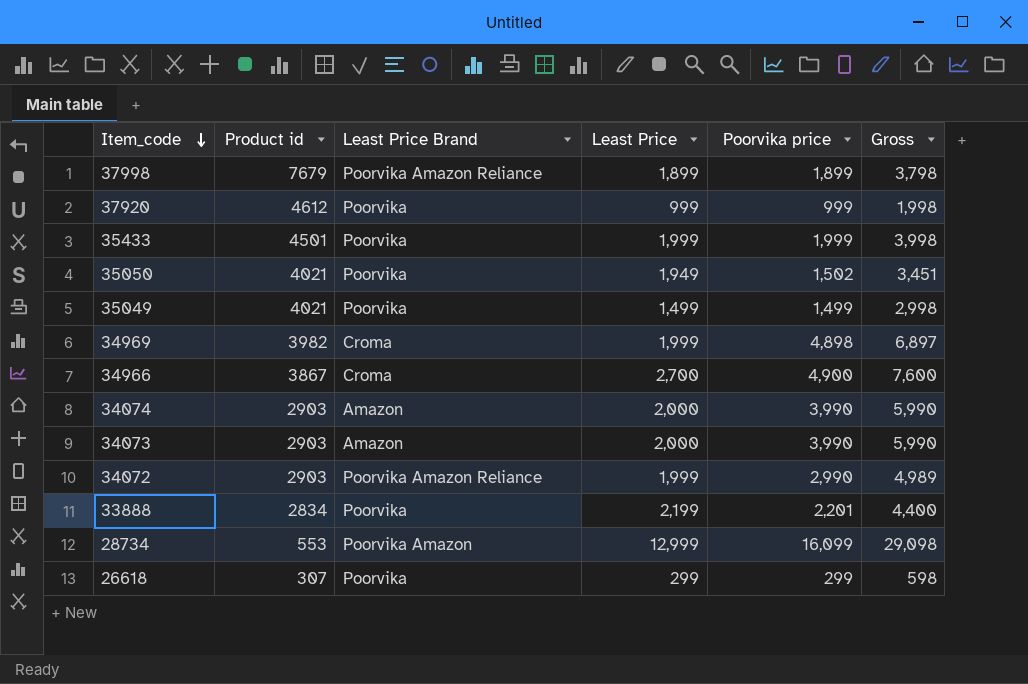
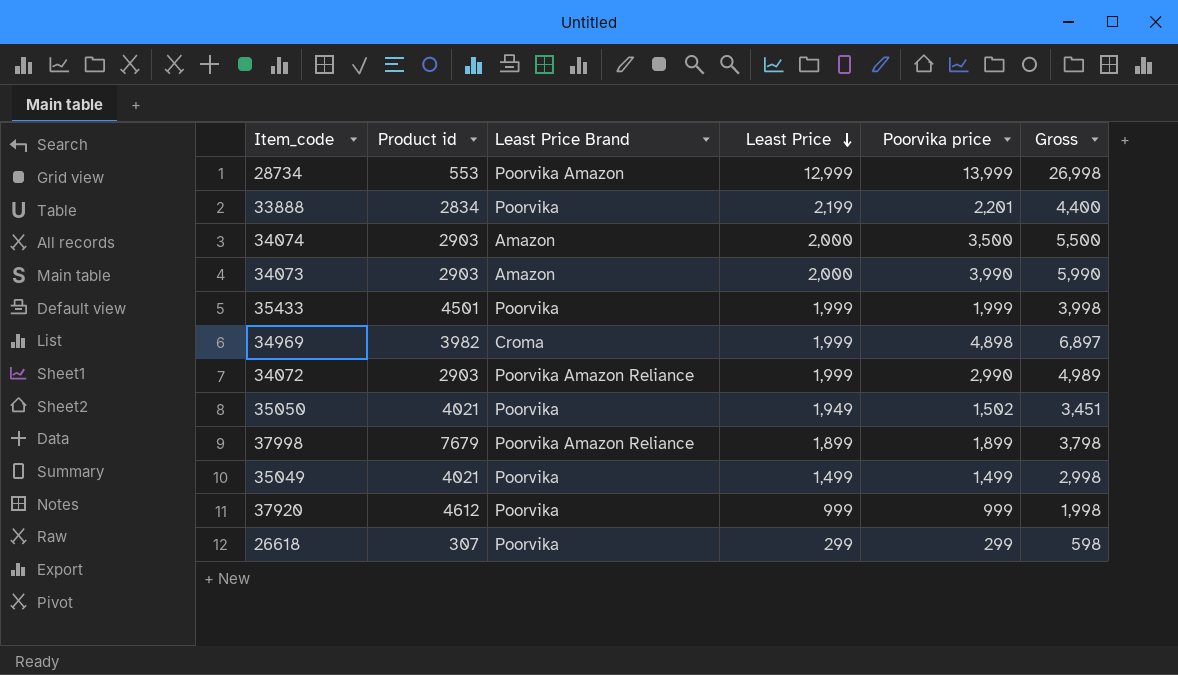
row order: Item_code descending -> Least Price descending
row 34966: 3867 | Croma | 2,700 | 4,900 | 7,600 -> none
28734 | Poorvika price: 16,099 -> 13,999
28734 | Gross: 29,098 -> 26,998
34074 | Poorvika price: 3,990 -> 3,500
34074 | Gross: 5,990 -> 5,500

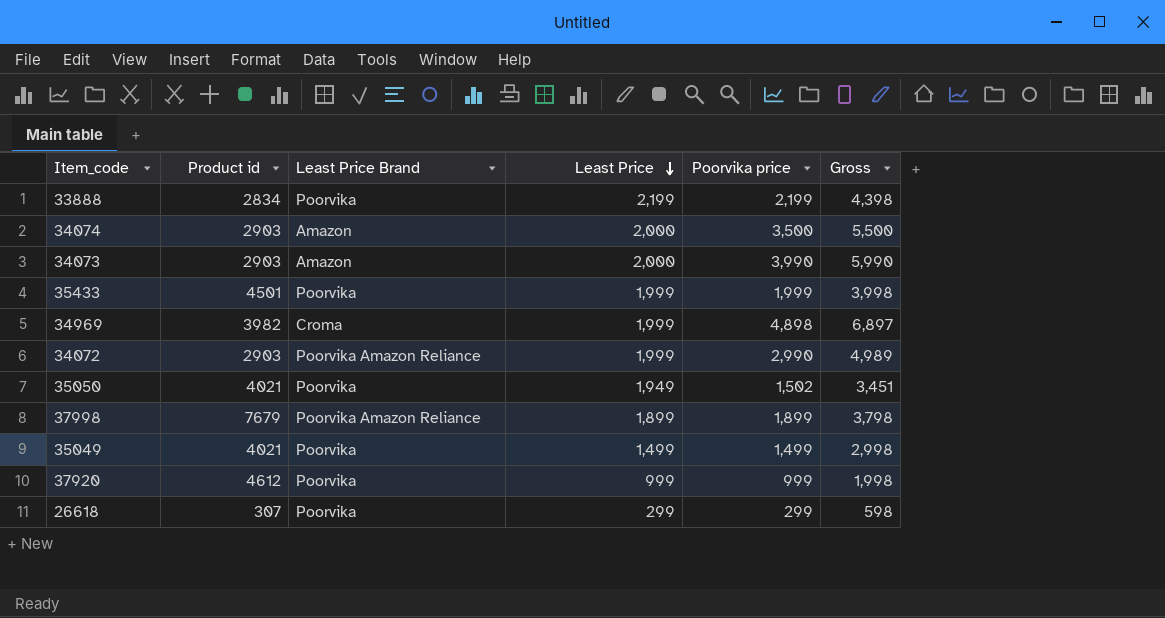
row 28734: 553 | Poorvika Amazon | 12,999 | 13,999 | 26,998 -> none
33888 | Poorvika price: 2,201 -> 2,199
33888 | Gross: 4,400 -> 4,398

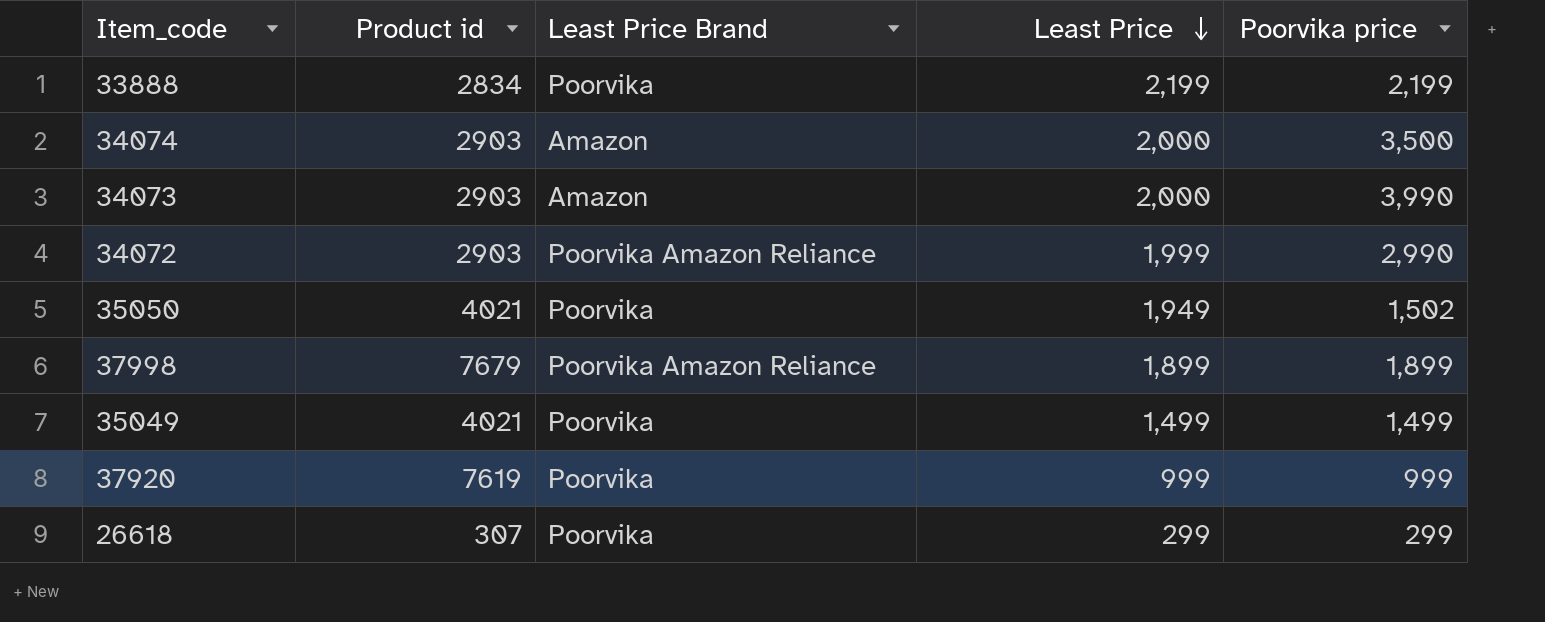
column Gross | formula: [Least Price] + [Poorvika price] -> none
row 35433: 4501 | Poorvika | 1,999 | 1,999 | 3,998 -> none
row 34969: 3982 | Croma | 1,999 | 4,898 | 6,897 -> none
37920 | Product id: 4612 -> 7619

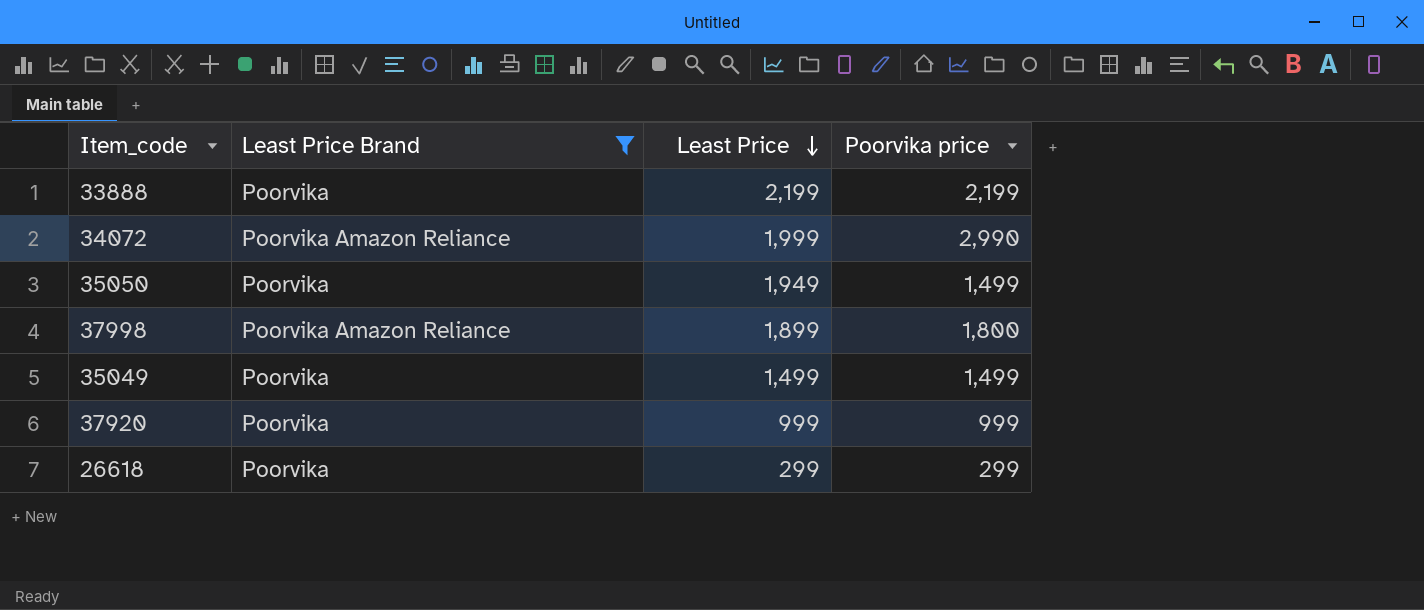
filter: none -> Least Price Brand != Amazon
column Product id | position: 2 -> none
35050 | Poorvika price: 1,502 -> 1,499
37998 | Poorvika price: 1,899 -> 1,800

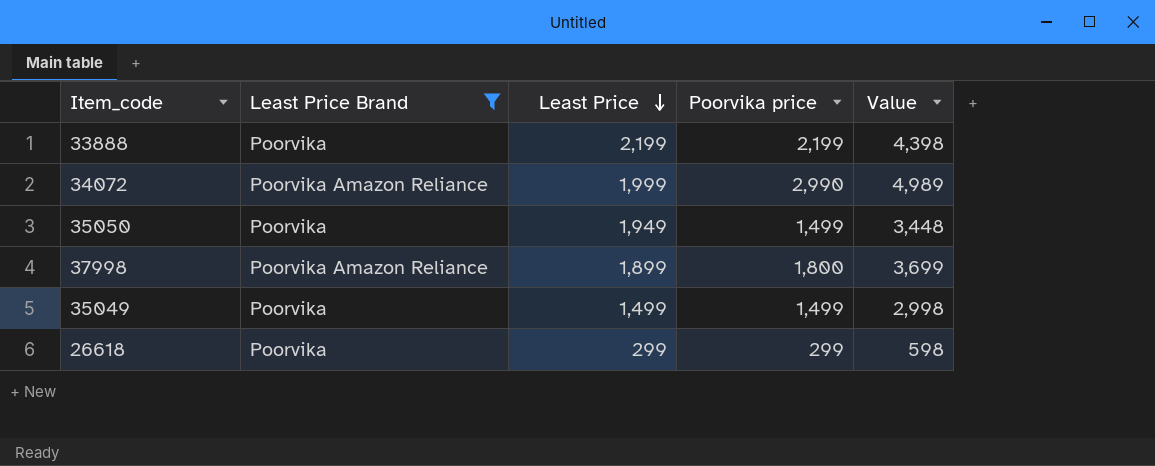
column Value | formula: none -> [Least Price] + [Poorvika price]
row 37920: Poorvika | 999 | 999 -> none

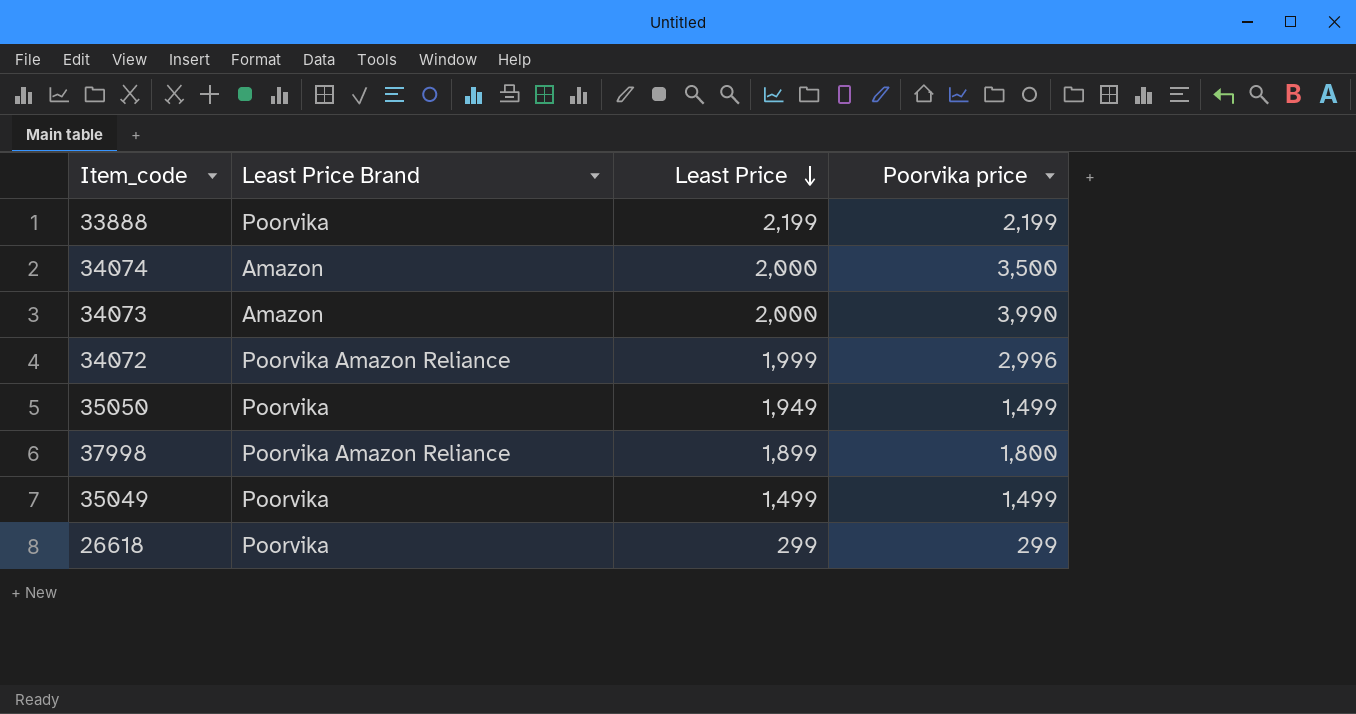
filter: Least Price Brand != Amazon -> none
column Value | formula: [Least Price] + [Poorvika price] -> none
34072 | Poorvika price: 2,990 -> 2,996

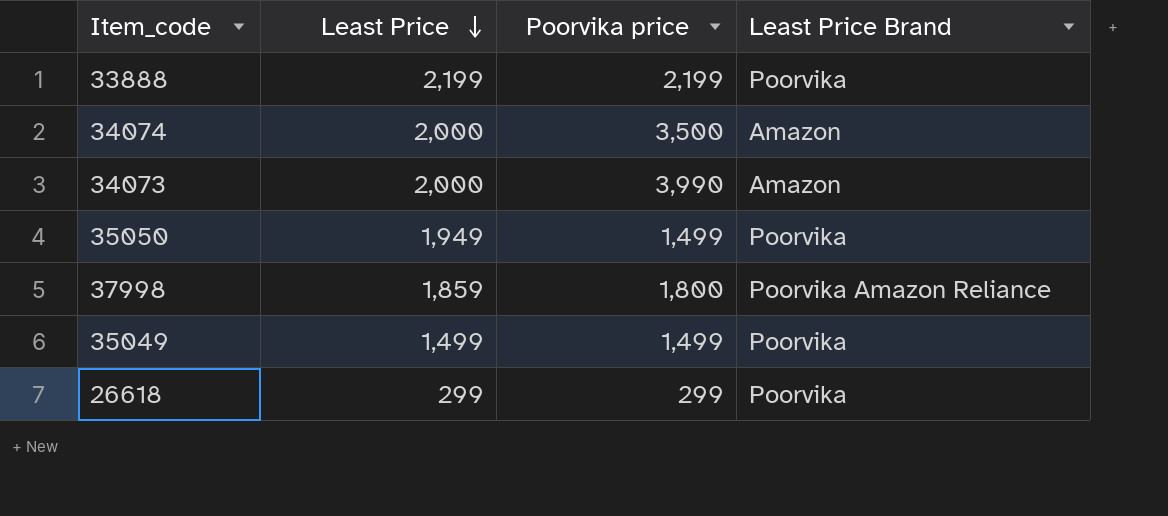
column Least Price Brand | position: 2 -> 4
row 34072: Poorvika Amazon Reliance | 1,999 | 2,996 -> none
37998 | Least Price: 1,899 -> 1,859

